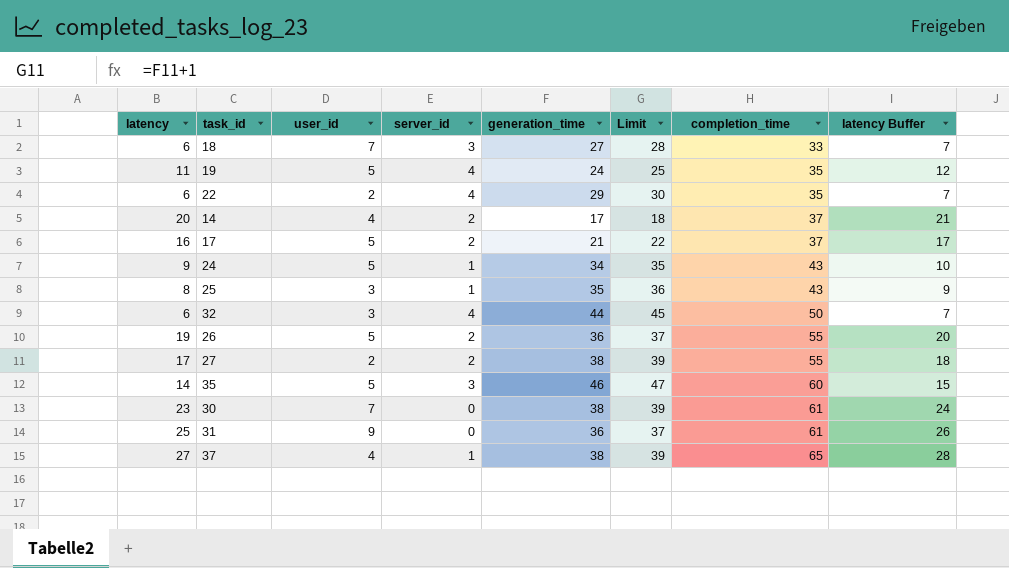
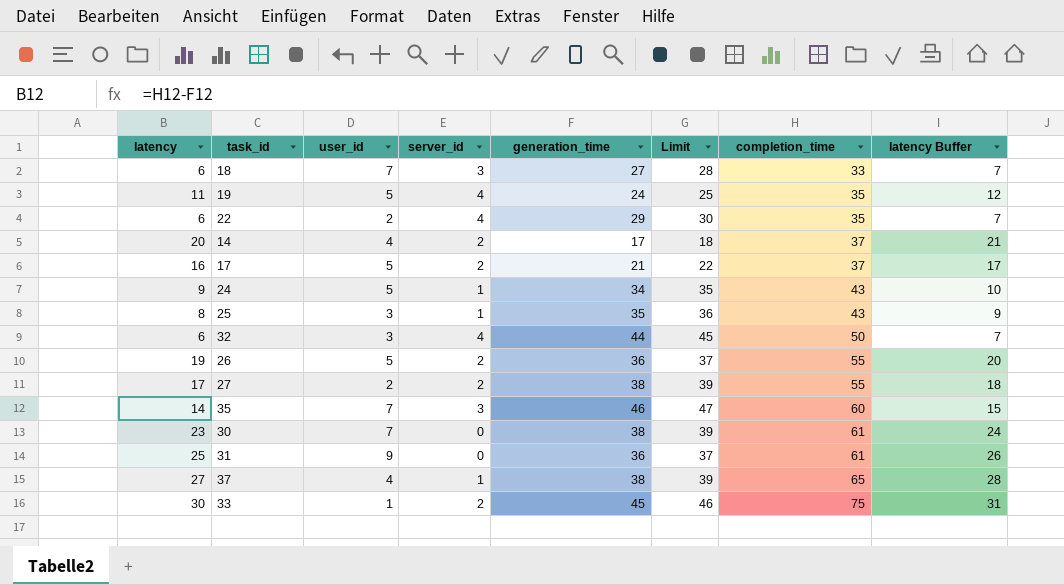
35 | user_id: 5 -> 7
row 33: none -> 30 | 1 | 2 | 45 | 46 | 75 | 31

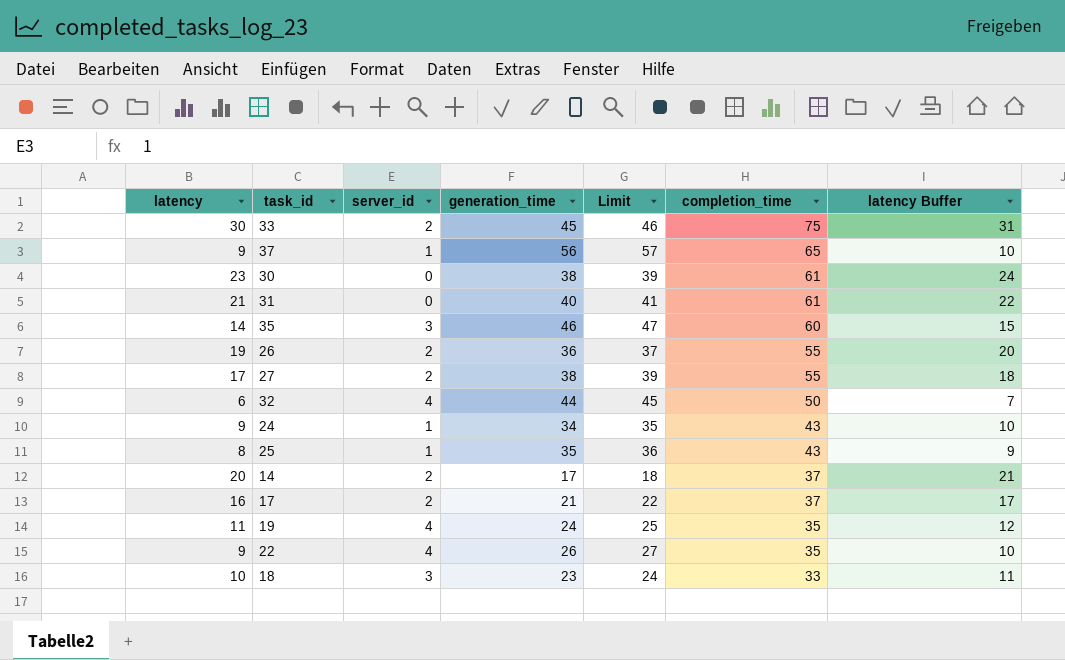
row order: completion_time ascending -> completion_time descending
column user_id | position: 3 -> none
37 | latency: 27 -> 9
37 | generation_time: 38 -> 56
37 | Limit: 39 -> 57
37 | latency Buffer: 28 -> 10
31 | latency: 25 -> 21
31 | generation_time: 36 -> 40
31 | Limit: 37 -> 41
31 | latency Buffer: 26 -> 22
22 | latency: 6 -> 9
22 | generation_time: 29 -> 26
22 | Limit: 30 -> 27
22 | latency Buffer: 7 -> 10
18 | latency: 6 -> 10
18 | generation_time: 27 -> 23
18 | Limit: 28 -> 24
18 | latency Buffer: 7 -> 11

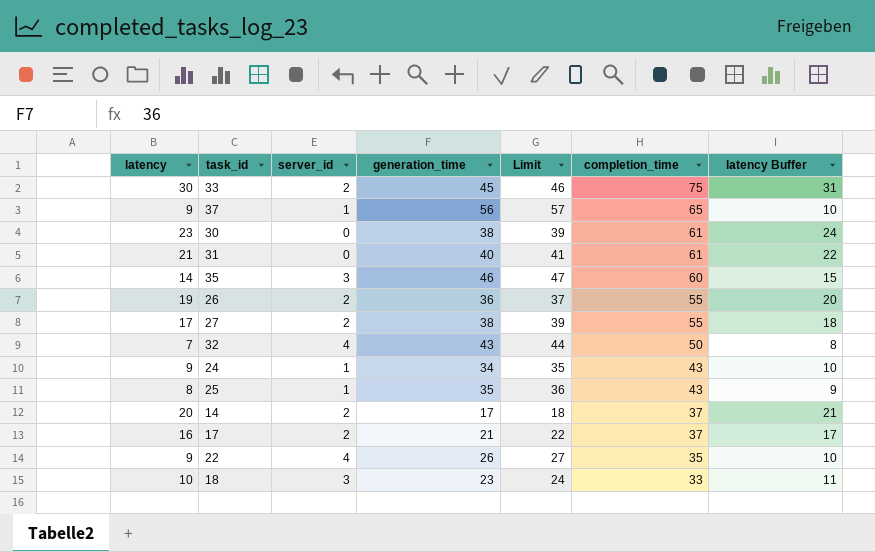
row 19: 11 | 4 | 24 | 25 | 35 | 12 -> none
32 | latency: 6 -> 7
32 | generation_time: 44 -> 43
32 | Limit: 45 -> 44
32 | latency Buffer: 7 -> 8

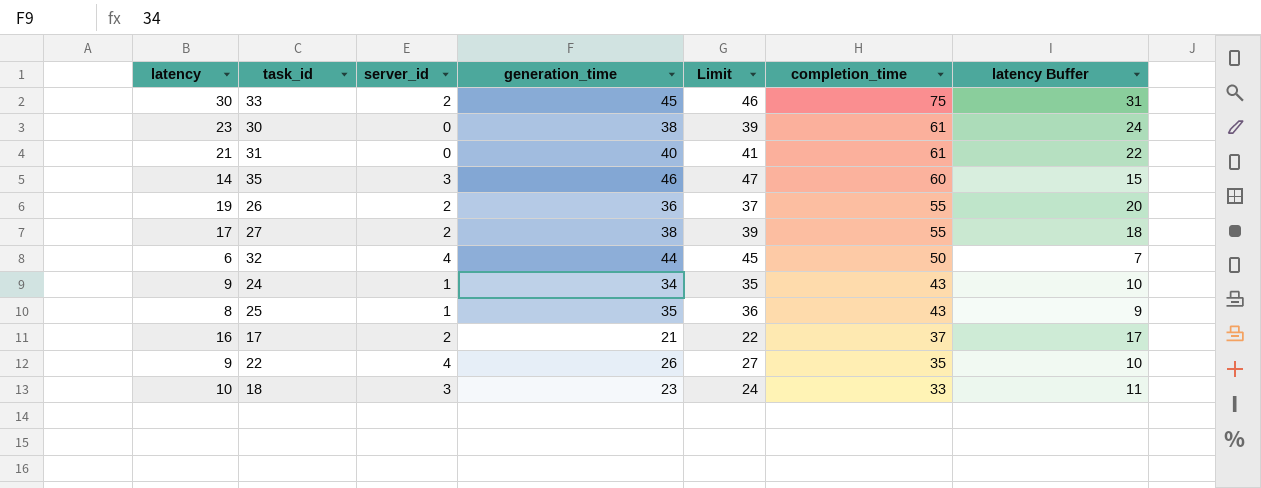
row 37: 9 | 1 | 56 | 57 | 65 | 10 -> none
row 14: 20 | 2 | 17 | 18 | 37 | 21 -> none
32 | latency: 7 -> 6
32 | generation_time: 43 -> 44
32 | Limit: 44 -> 45
32 | latency Buffer: 8 -> 7

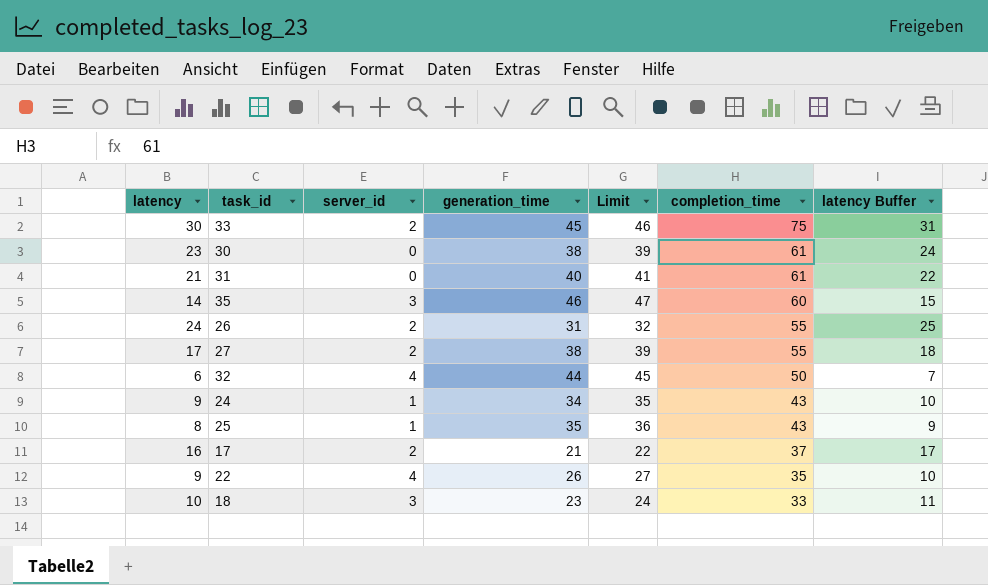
26 | latency: 19 -> 24
26 | generation_time: 36 -> 31
26 | Limit: 37 -> 32
26 | latency Buffer: 20 -> 25

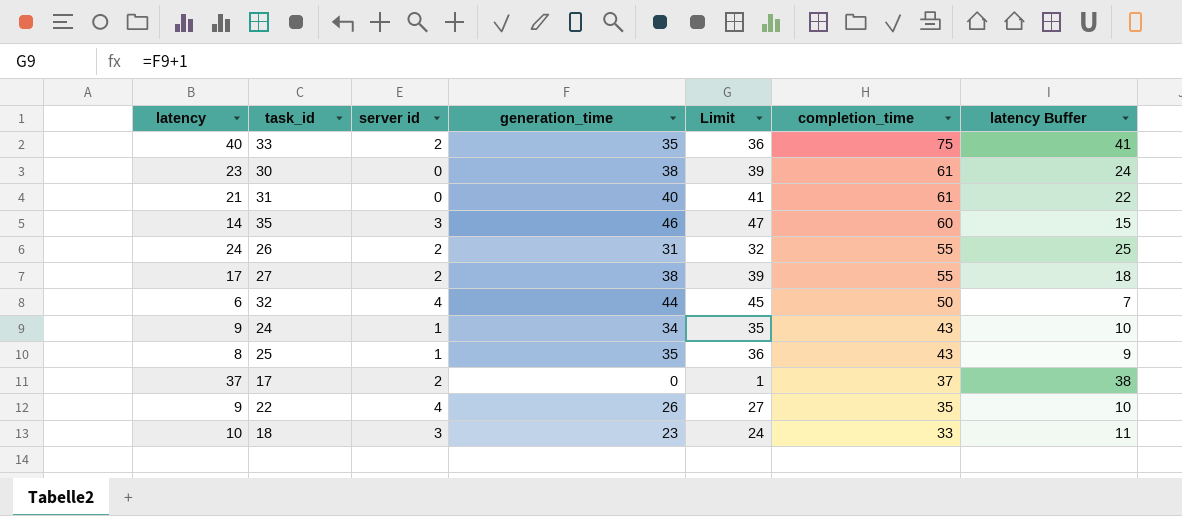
column name: server_id -> server id
33 | latency: 30 -> 40
33 | generation_time: 45 -> 35
33 | Limit: 46 -> 36
33 | latency Buffer: 31 -> 41
17 | latency: 16 -> 37
17 | generation_time: 21 -> 0
17 | Limit: 22 -> 1
17 | latency Buffer: 17 -> 38

